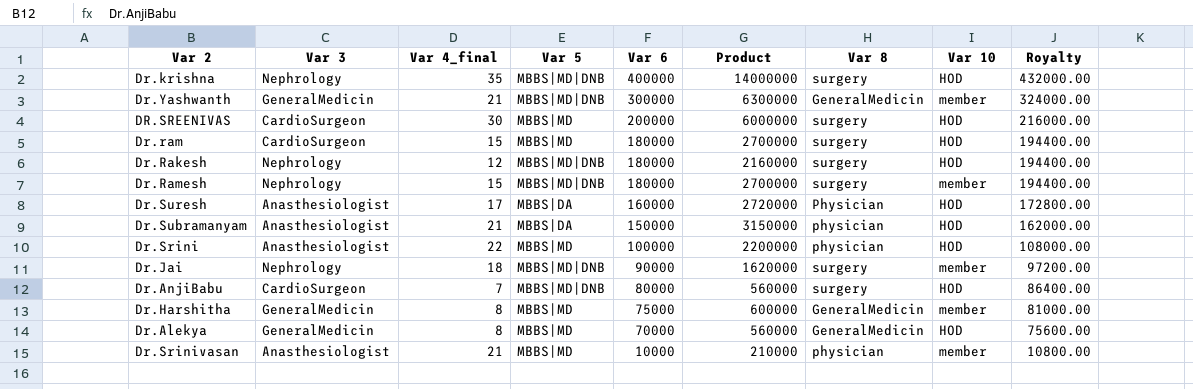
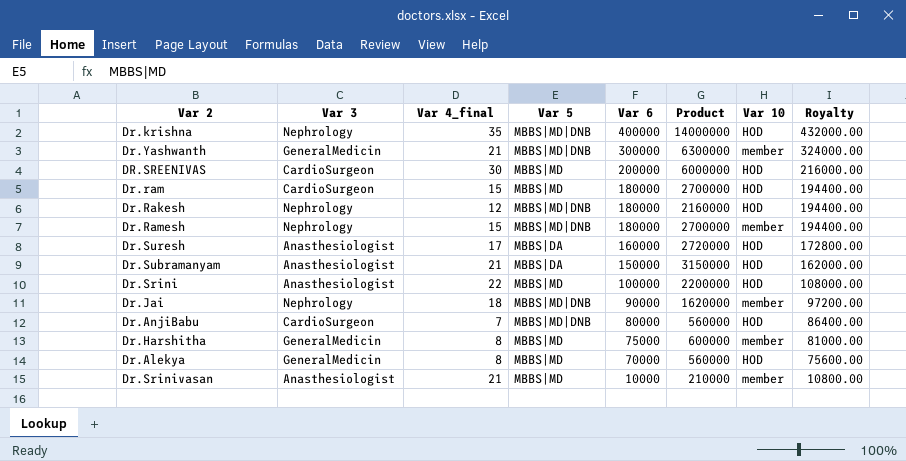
column Var 8 | position: 7 -> none

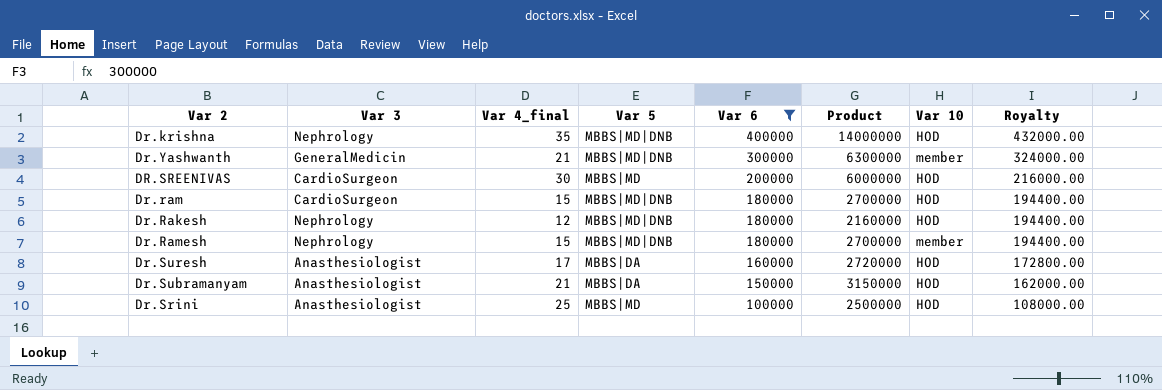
filter: none -> Var 6 >= 100000
Dr.ram | Var 5: MBBS|MD -> MBBS|MD|DNB
Dr.Srini | Var 4_final: 22 -> 25
Dr.Srini | Product: 2200000 -> 2500000

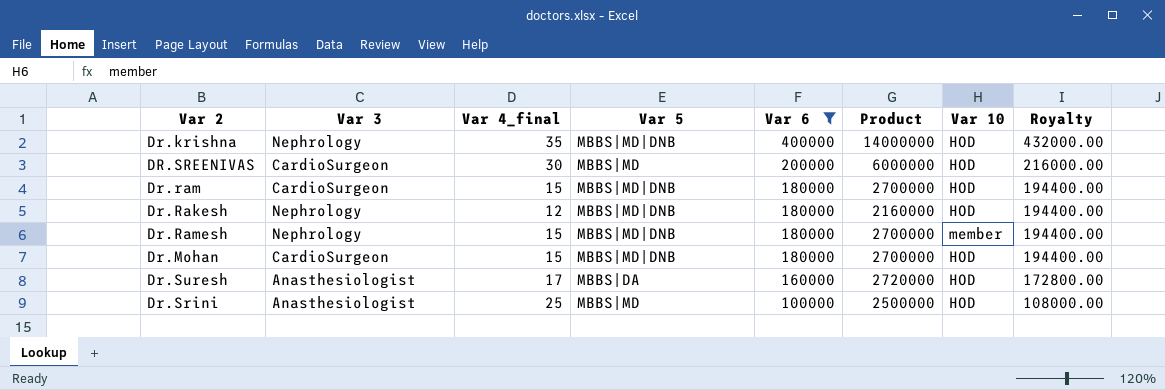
row Dr.Yashwanth: GeneralMedicin | 21 | MBBS|MD|DNB | 300000 | 6300000 | member | 324000.00 -> none
row Dr.Subramanyam: Anasthesiologist | 21 | MBBS|DA | 150000 | 3150000 | HOD | 162000.00 -> none
row Dr.Mohan: none -> CardioSurgeon | 15 | MBBS|MD|DNB | 180000 | 2700000 | HOD | 194400.00

